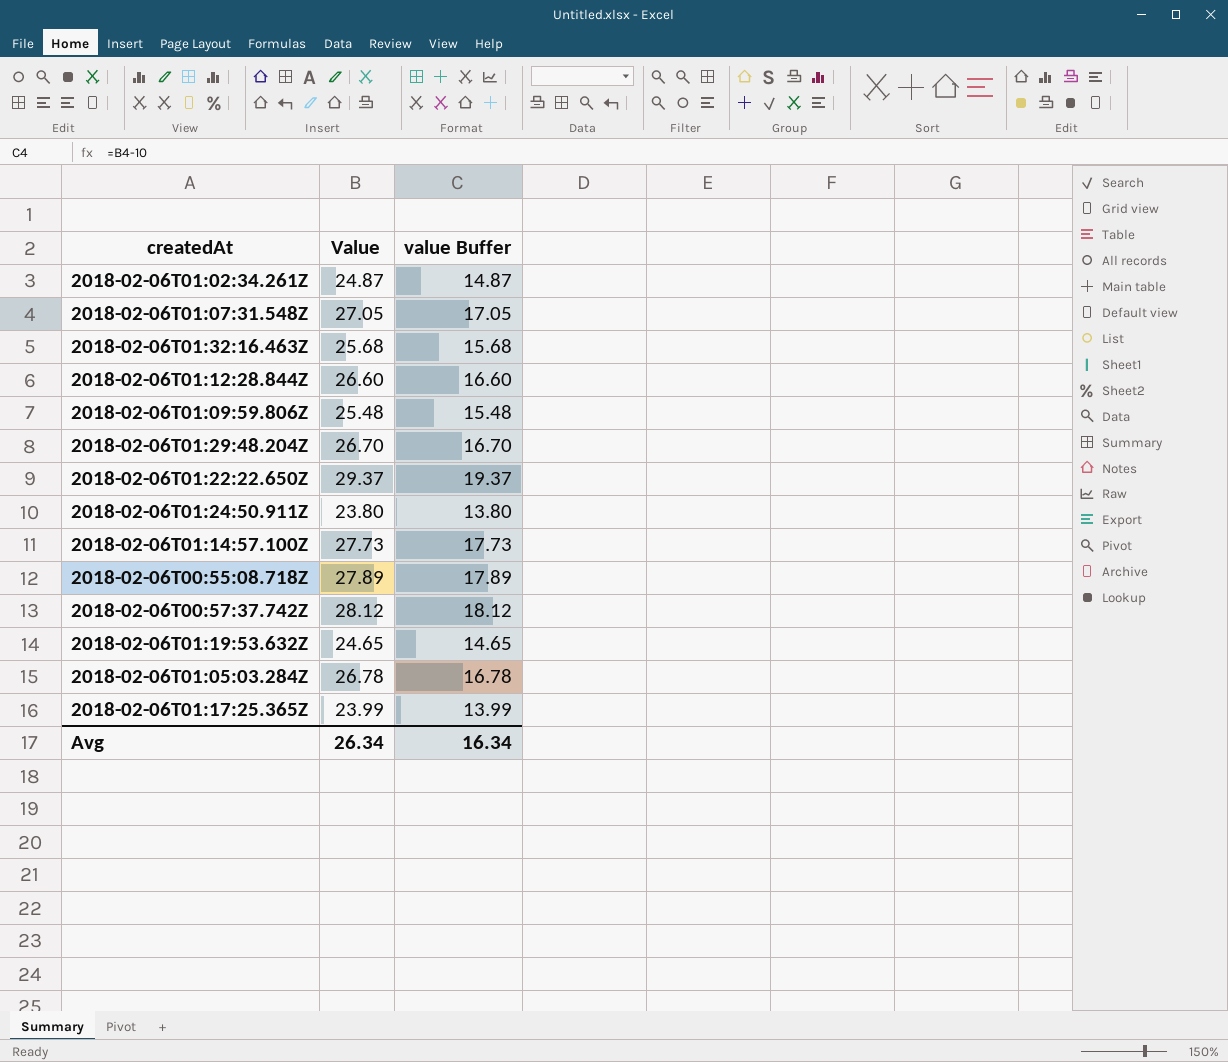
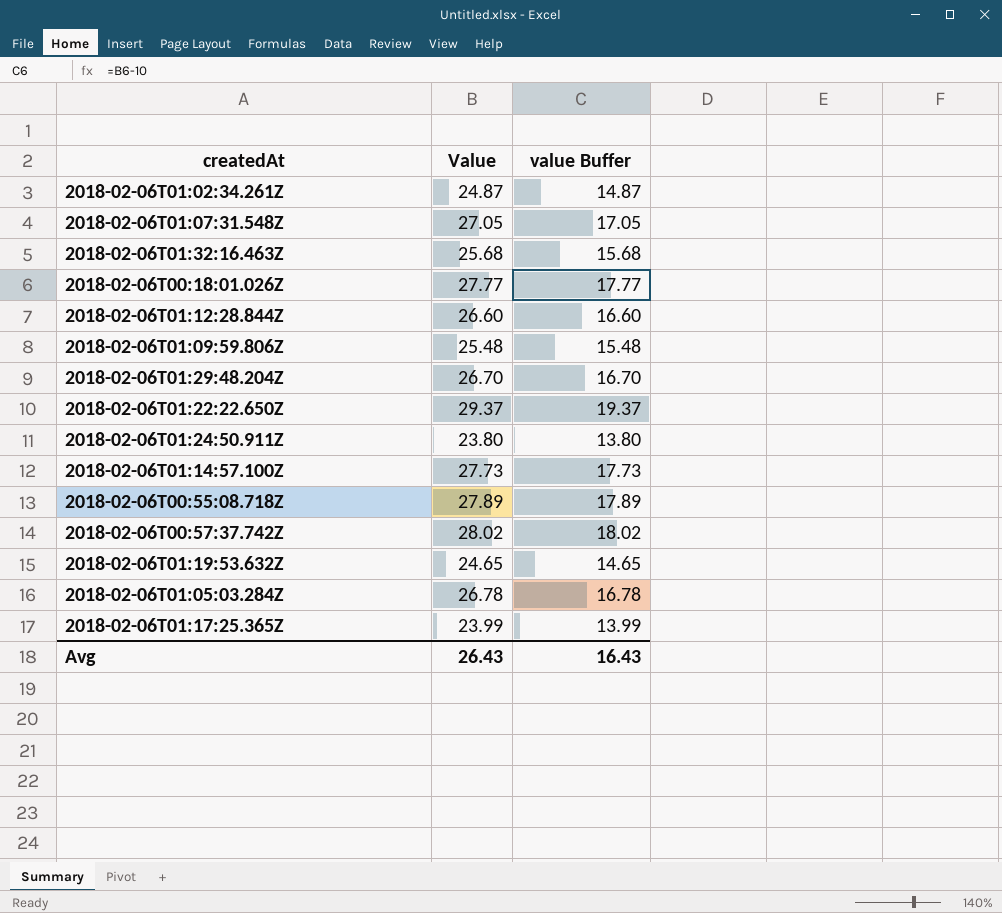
row 2018-02-06T00:18:01.026Z: none -> 27.77 | 17.77
2018-02-06T00:57:37.742Z | Value: 28.12 -> 28.02
2018-02-06T00:57:37.742Z | value Buffer: 18.12 -> 18.02
Avg | Value: 26.34 -> 26.43
Avg | value Buffer: 16.34 -> 16.43

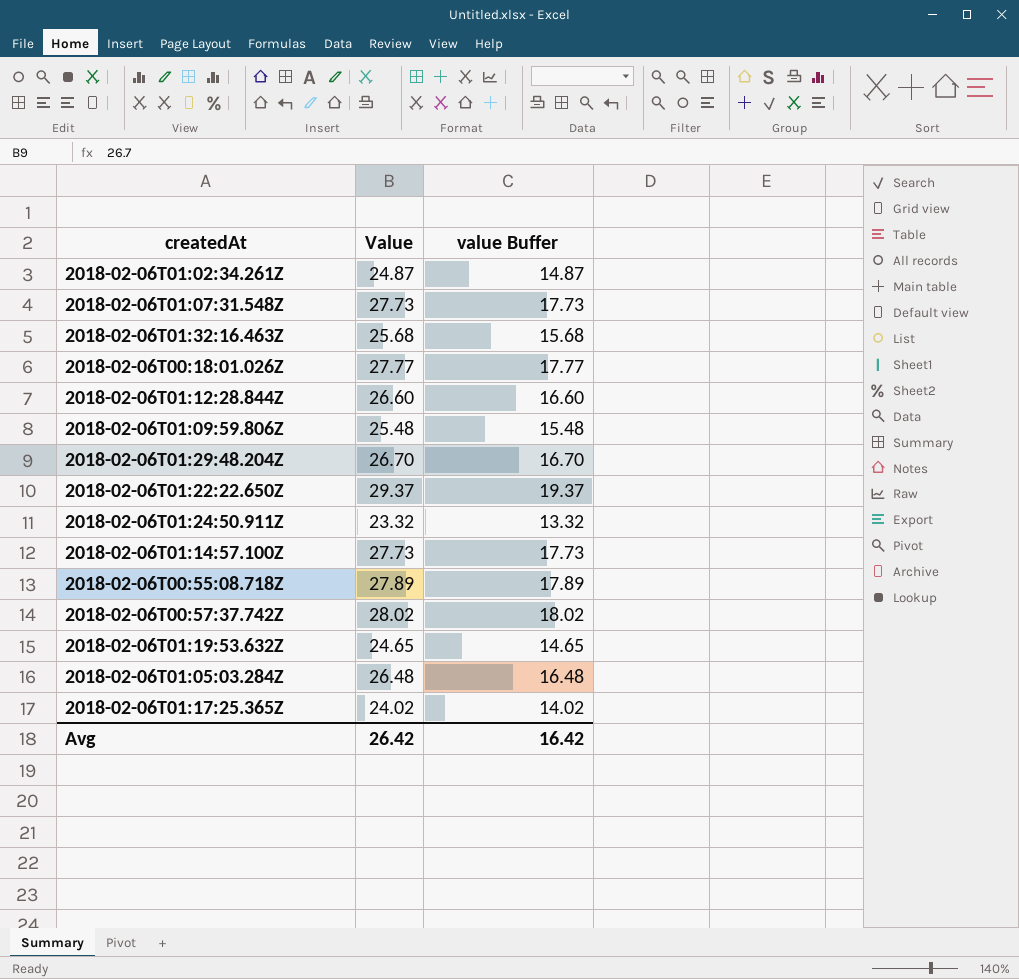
2018-02-06T01:07:31.548Z | Value: 27.05 -> 27.73
2018-02-06T01:07:31.548Z | value Buffer: 17.05 -> 17.73
2018-02-06T01:24:50.911Z | Value: 23.80 -> 23.32
2018-02-06T01:24:50.911Z | value Buffer: 13.80 -> 13.32
2018-02-06T01:05:03.284Z | Value: 26.78 -> 26.48
2018-02-06T01:05:03.284Z | value Buffer: 16.78 -> 16.48
2018-02-06T01:17:25.365Z | Value: 23.99 -> 24.02
2018-02-06T01:17:25.365Z | value Buffer: 13.99 -> 14.02
Avg | Value: 26.43 -> 26.42
Avg | value Buffer: 16.43 -> 16.42

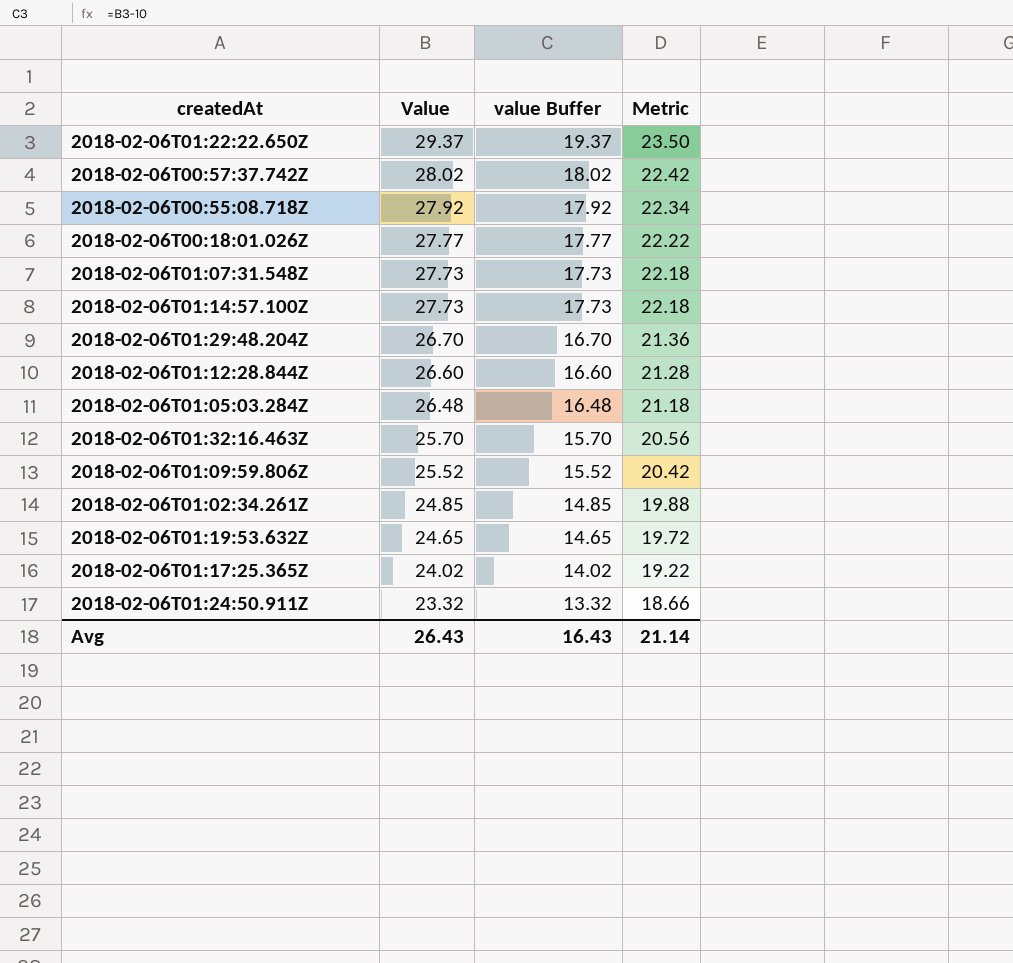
row order: none -> Value descending
column Metric | formula: none -> [Value] * 0.8
2018-02-06T00:55:08.718Z | Value: 27.89 -> 27.92
2018-02-06T00:55:08.718Z | value Buffer: 17.89 -> 17.92
2018-02-06T01:32:16.463Z | Value: 25.68 -> 25.70
2018-02-06T01:32:16.463Z | value Buffer: 15.68 -> 15.70
2018-02-06T01:09:59.806Z | Value: 25.48 -> 25.52
2018-02-06T01:09:59.806Z | value Buffer: 15.48 -> 15.52
2018-02-06T01:02:34.261Z | Value: 24.87 -> 24.85
2018-02-06T01:02:34.261Z | value Buffer: 14.87 -> 14.85
Avg | Value: 26.42 -> 26.43
Avg | value Buffer: 16.42 -> 16.43

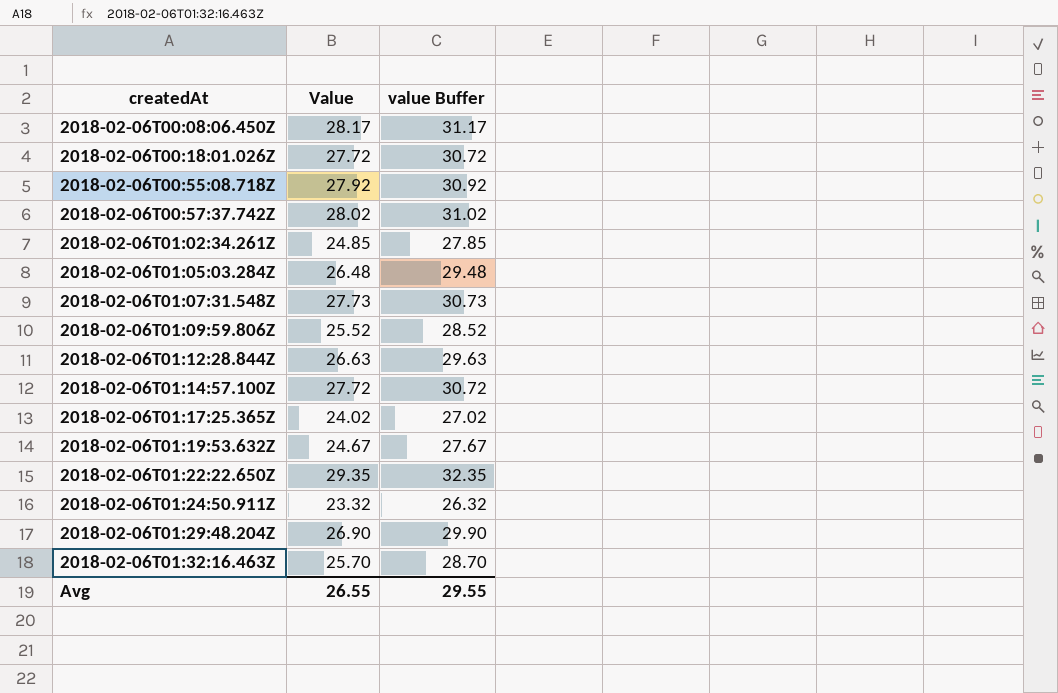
row order: Value descending -> createdAt ascending
column Metric | formula: [Value] * 0.8 -> none
column value Buffer | formula: [Value] - 10 -> [Value] + 3
row 2018-02-06T00:08:06.450Z: none -> 28.17 | 31.17
2018-02-06T00:18:01.026Z | Value: 27.77 -> 27.72
2018-02-06T01:12:28.844Z | Value: 26.60 -> 26.63
2018-02-06T01:14:57.100Z | Value: 27.73 -> 27.72
2018-02-06T01:19:53.632Z | Value: 24.65 -> 24.67
2018-02-06T01:22:22.650Z | Value: 29.37 -> 29.35
2018-02-06T01:29:48.204Z | Value: 26.70 -> 26.90
Avg | Value: 26.43 -> 26.55
Avg | value Buffer: 16.43 -> 29.55

